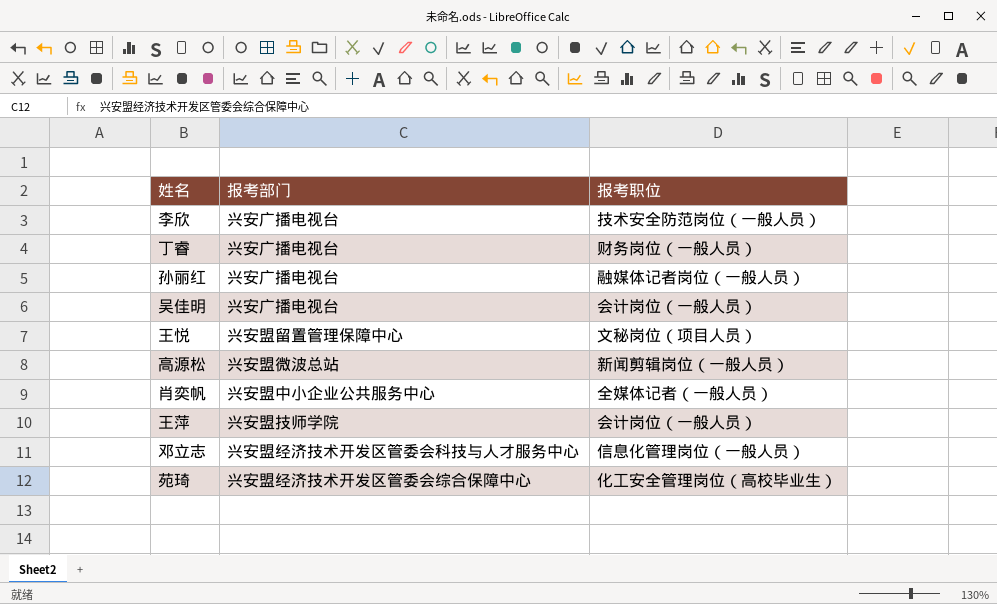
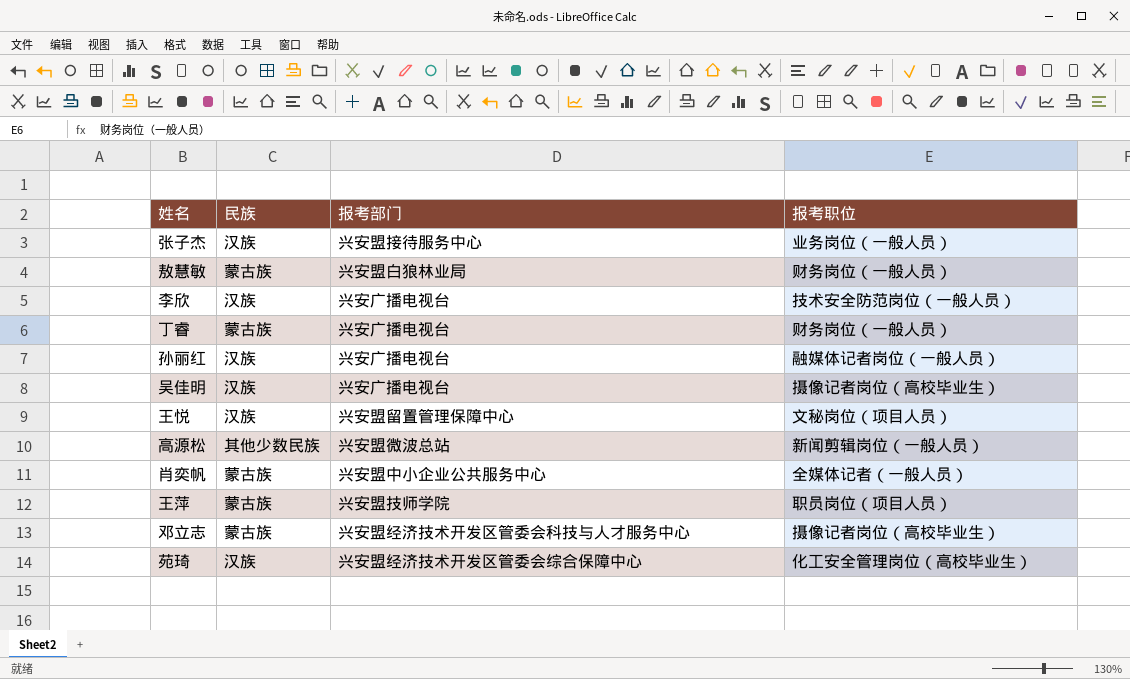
column 民族 | position: none -> 2
row 张子杰: none -> 汉族 | 兴安盟接待服务中心 | 业务岗位（一般人员）
row 敖慧敏: none -> 蒙古族 | 兴安盟白狼林业局 | 财务岗位（一般人员）
吴佳明 | 报考职位: 会计岗位（一般人员） -> 摄像记者岗位（高校毕业生）
王萍 | 报考职位: 会计岗位（一般人员） -> 职员岗位（项目人员）
邓立志 | 报考职位: 信息化管理岗位（一般人员） -> 摄像记者岗位（高校毕业生）

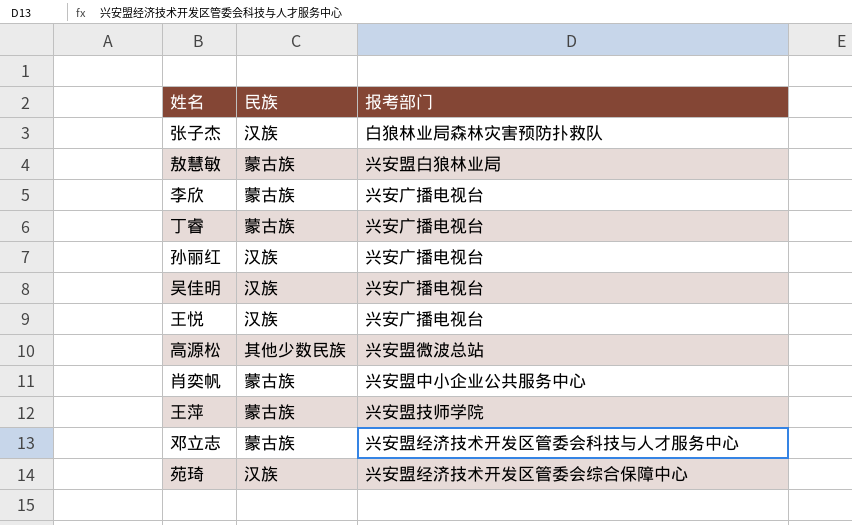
column 报考职位 | position: 4 -> none
张子杰 | 报考部门: 兴安盟接待服务中心 -> 白狼林业局森林灾害预防扑救队
李欣 | 民族: 汉族 -> 蒙古族
王悦 | 报考部门: 兴安盟留置管理保障中心 -> 兴安广播电视台

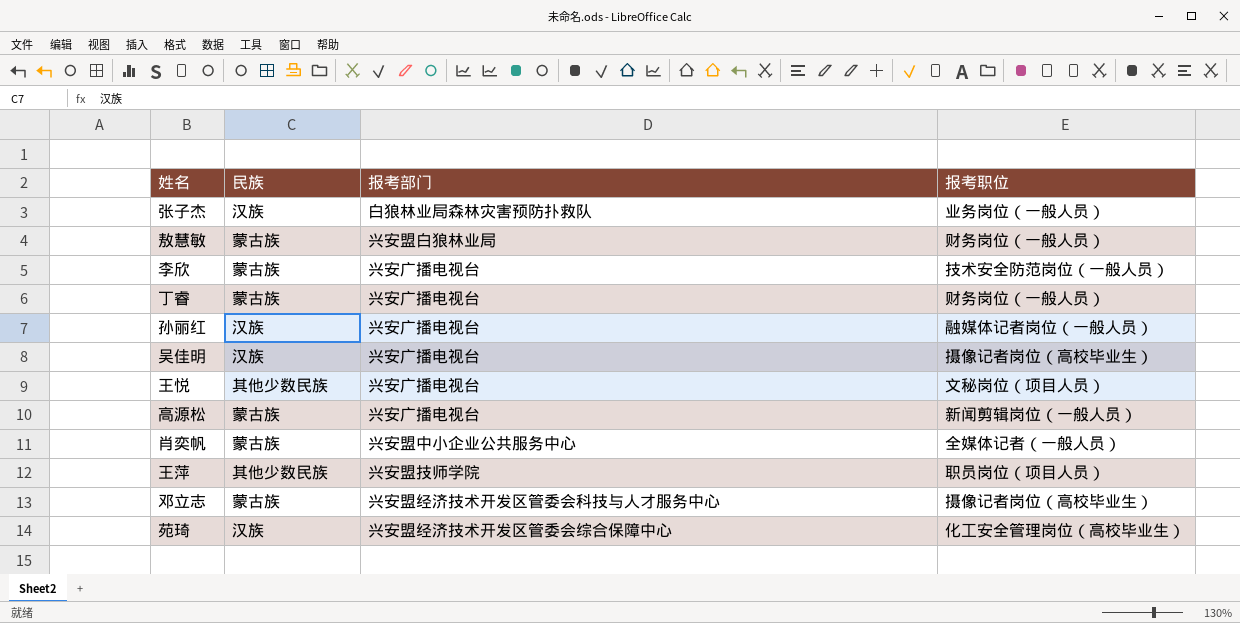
column 报考职位 | position: none -> 4
王悦 | 民族: 汉族 -> 其他少数民族
高源松 | 民族: 其他少数民族 -> 蒙古族
高源松 | 报考部门: 兴安盟微波总站 -> 兴安广播电视台
王萍 | 民族: 蒙古族 -> 其他少数民族

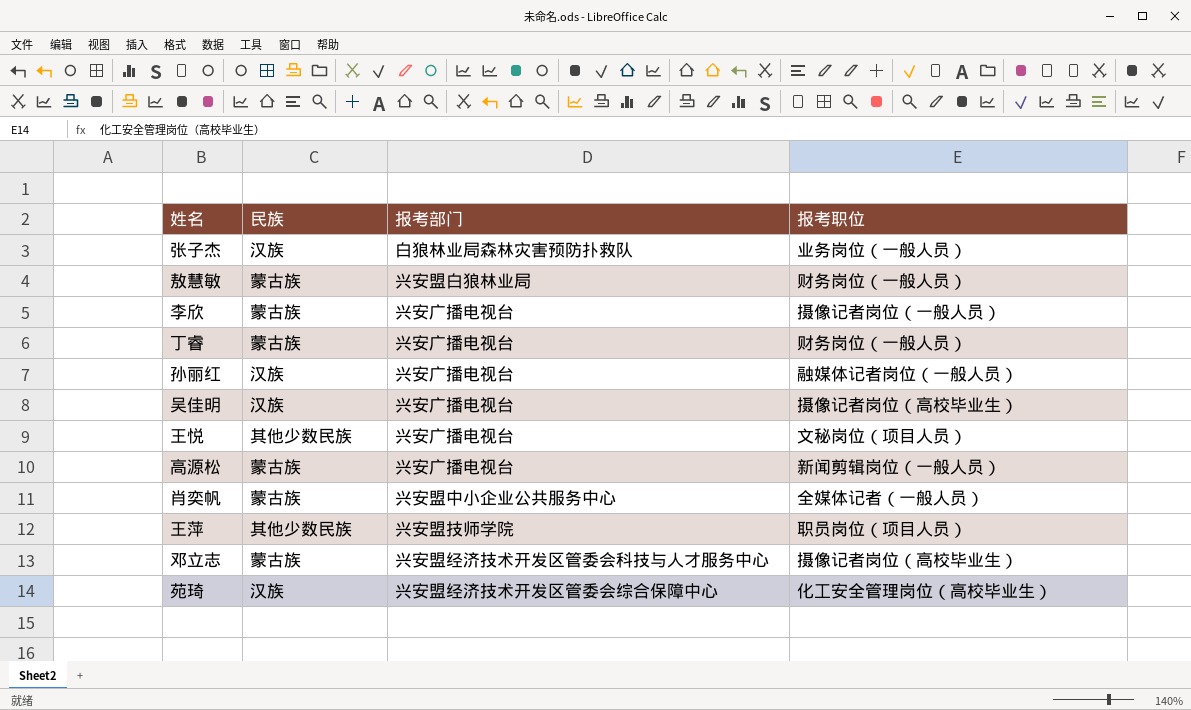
李欣 | 报考职位: 技术安全防范岗位（一般人员） -> 摄像记者岗位（一般人员）

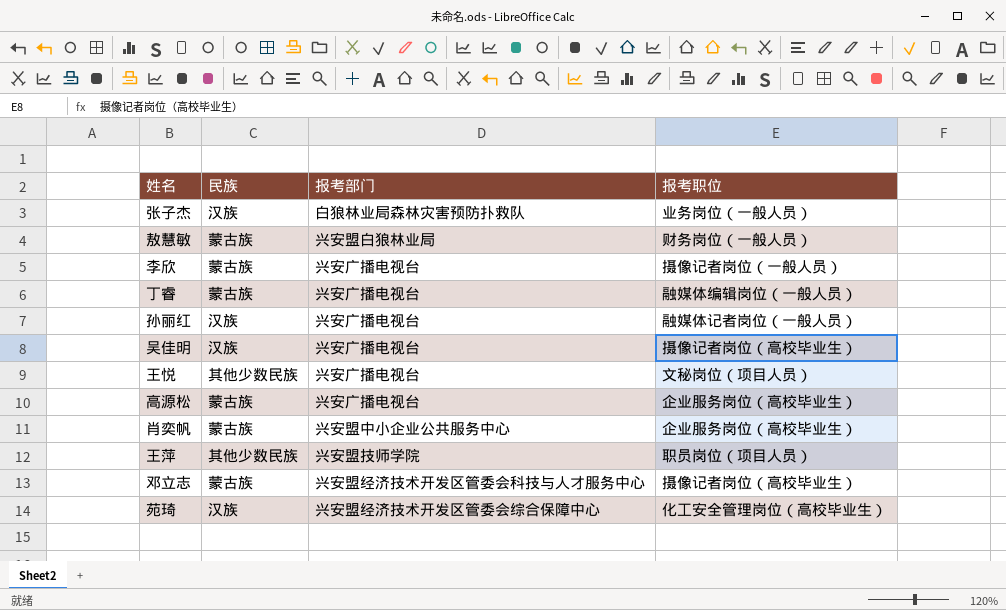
丁睿 | 报考职位: 财务岗位（一般人员） -> 融媒体编辑岗位（一般人员）
高源松 | 报考职位: 新闻剪辑岗位（一般人员） -> 企业服务岗位（高校毕业生）
肖奕帆 | 报考职位: 全媒体记者（一般人员） -> 企业服务岗位（高校毕业生）

